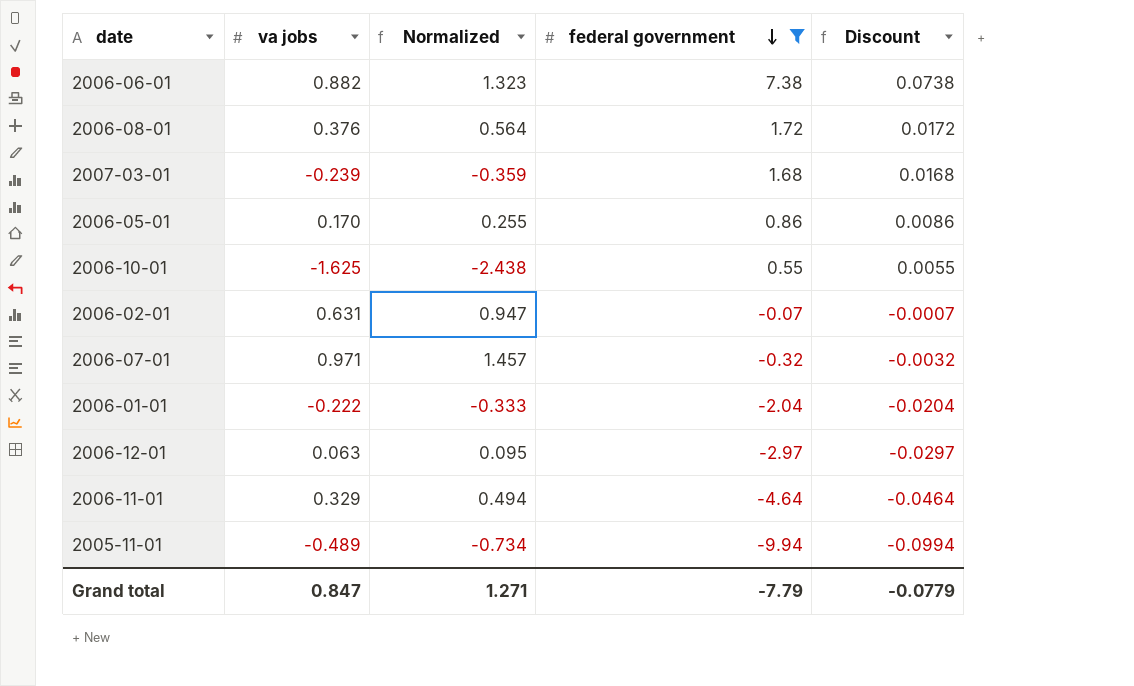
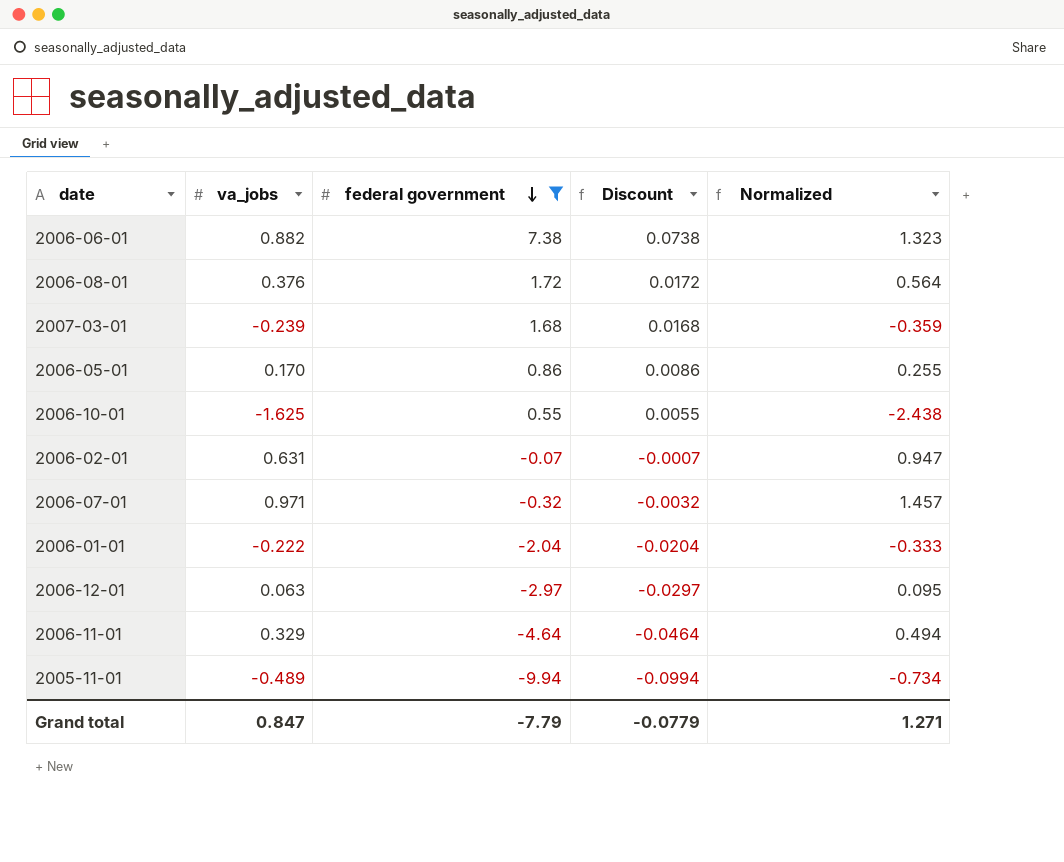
column name: va jobs -> va_jobs
column Normalized | position: 3 -> 5

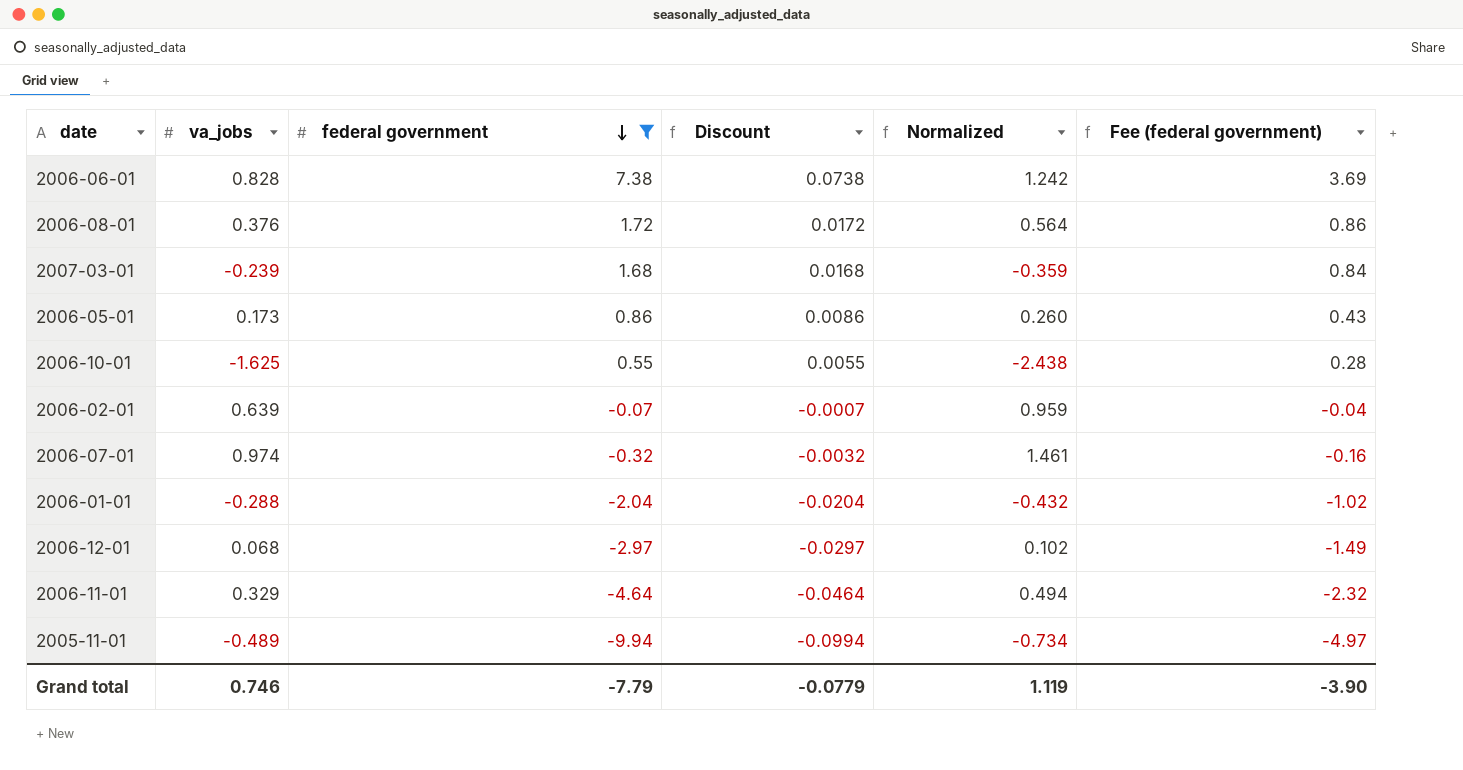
column Fee (federal government) | formula: none -> [federal government] * 0.5
2006-06-01 | va_jobs: 0.882 -> 0.828
2006-06-01 | Normalized: 1.323 -> 1.242
2006-05-01 | va_jobs: 0.170 -> 0.173
2006-05-01 | Normalized: 0.255 -> 0.260
2006-02-01 | va_jobs: 0.631 -> 0.639
2006-02-01 | Normalized: 0.947 -> 0.959
2006-07-01 | va_jobs: 0.971 -> 0.974
2006-07-01 | Normalized: 1.457 -> 1.461
2006-01-01 | va_jobs: -0.222 -> -0.288
2006-01-01 | Normalized: -0.333 -> -0.432
2006-12-01 | va_jobs: 0.063 -> 0.068
2006-12-01 | Normalized: 0.095 -> 0.102
Grand total | va_jobs: 0.847 -> 0.746
Grand total | Normalized: 1.271 -> 1.119

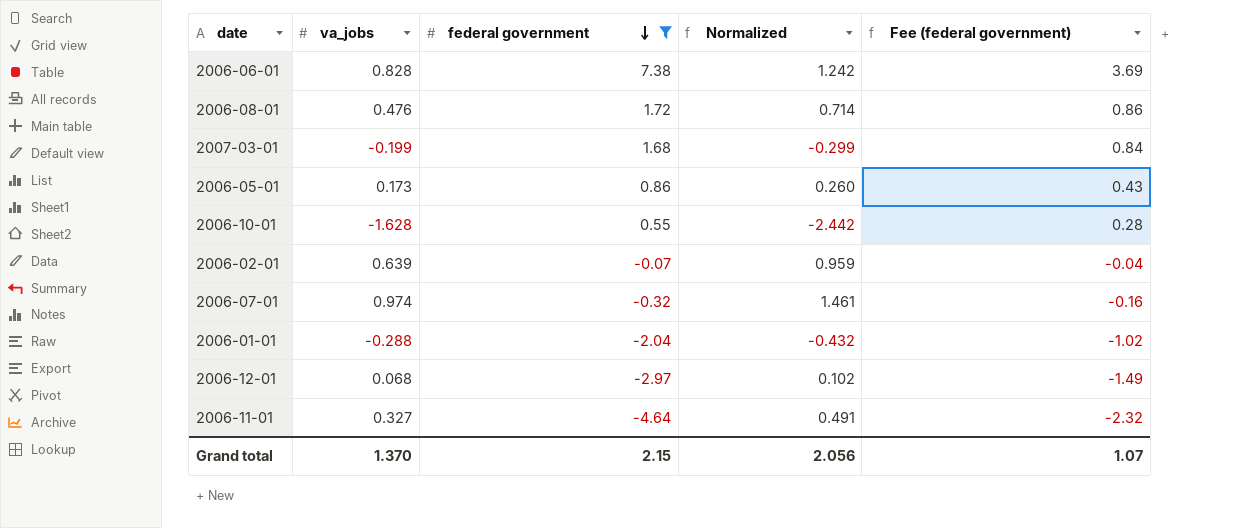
column Discount | formula: [federal government] * 0.01 -> none
row 2005-11-01: -0.489 | -9.94 | -0.0994 | -0.734 | -4.97 -> none
2006-08-01 | va_jobs: 0.376 -> 0.476
2006-08-01 | Normalized: 0.564 -> 0.714
2007-03-01 | va_jobs: -0.239 -> -0.199
2007-03-01 | Normalized: -0.359 -> -0.299
2006-10-01 | va_jobs: -1.625 -> -1.628
2006-10-01 | Normalized: -2.438 -> -2.442
2006-11-01 | va_jobs: 0.329 -> 0.327
2006-11-01 | Normalized: 0.494 -> 0.491
Grand total | va_jobs: 0.746 -> 1.370
Grand total | federal government: -7.79 -> 2.15
Grand total | Normalized: 1.119 -> 2.056
Grand total | Fee (federal government): -3.90 -> 1.07

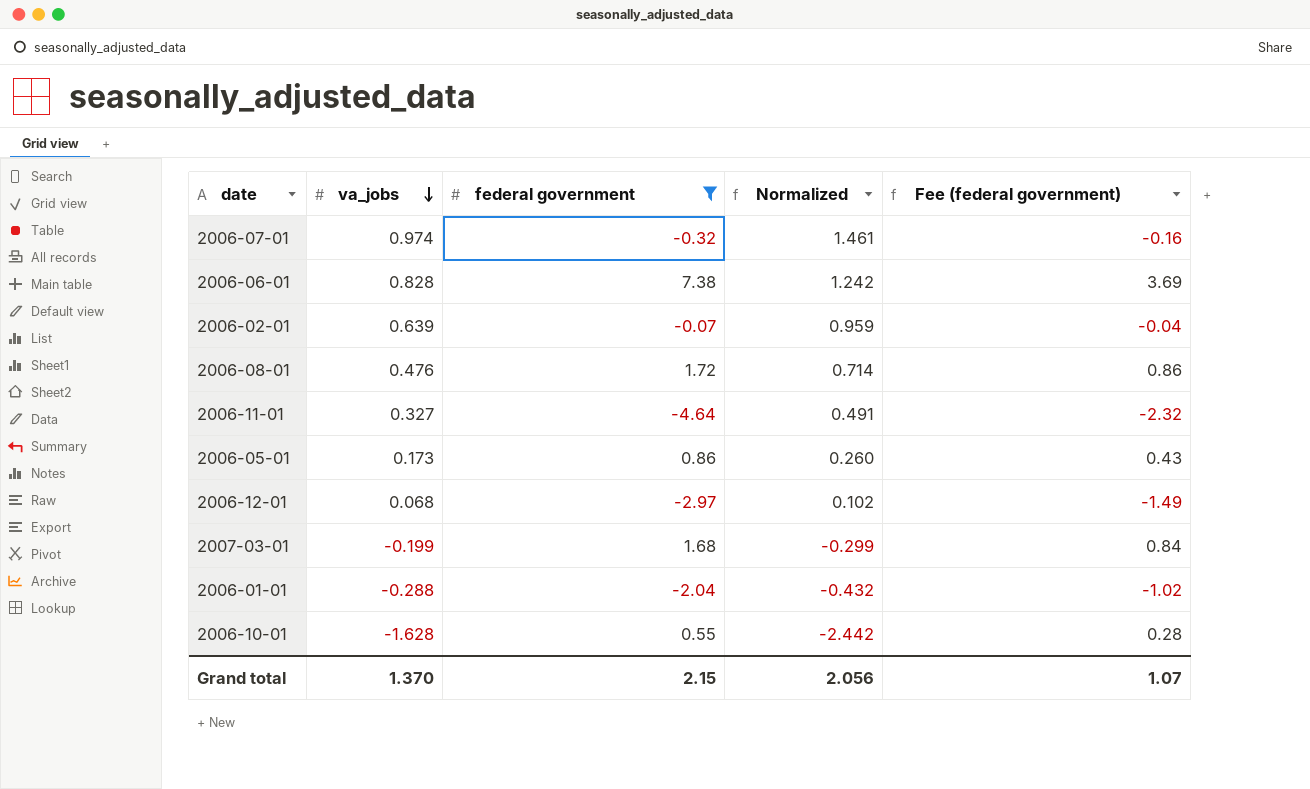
row order: federal government descending -> va_jobs descending

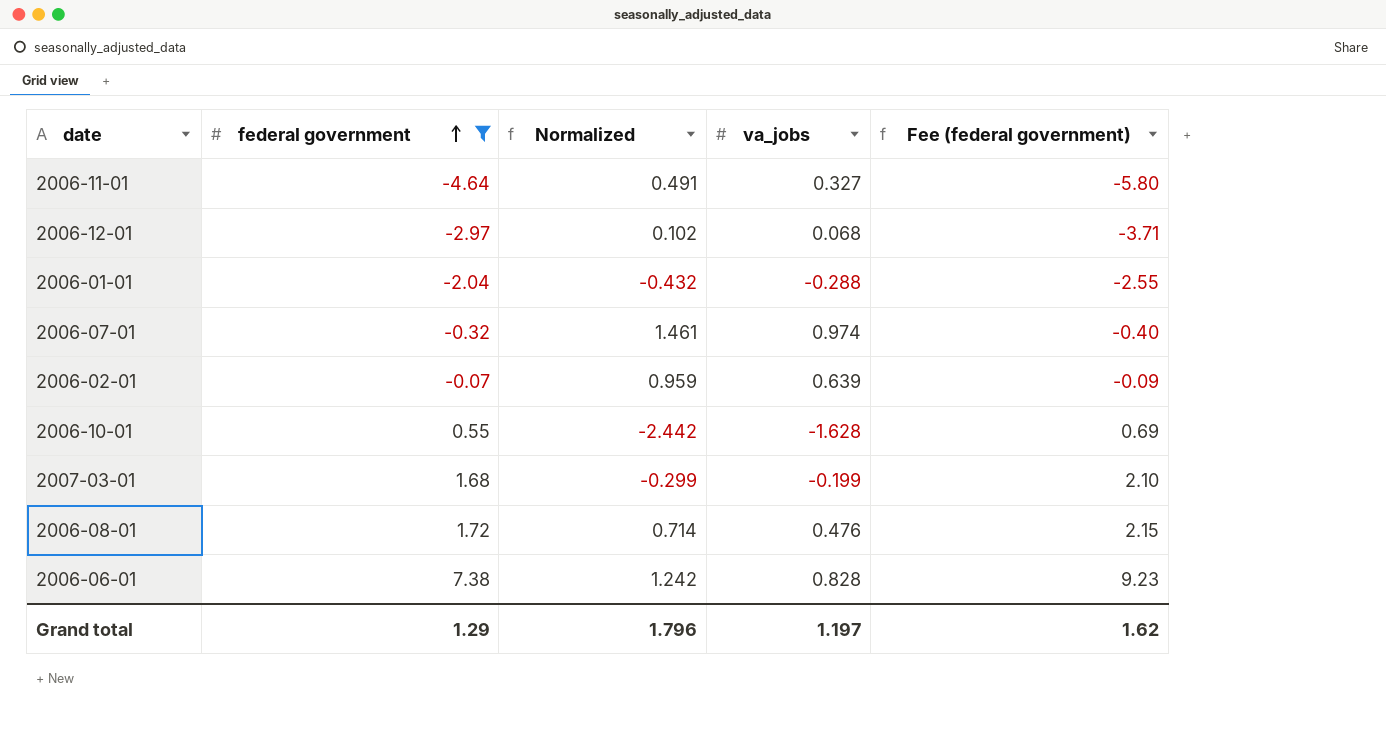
row order: va_jobs descending -> federal government ascending
column va_jobs | position: 2 -> 4
column Fee (federal government) | formula: [federal government] * 0.5 -> [federal government] * 1.25
row 2006-05-01: 0.173 | 0.86 | 0.260 | 0.43 -> none
Grand total | federal government: 2.15 -> 1.29
Grand total | Normalized: 2.056 -> 1.796
Grand total | va_jobs: 1.370 -> 1.197
Grand total | Fee (federal government): 1.07 -> 1.62

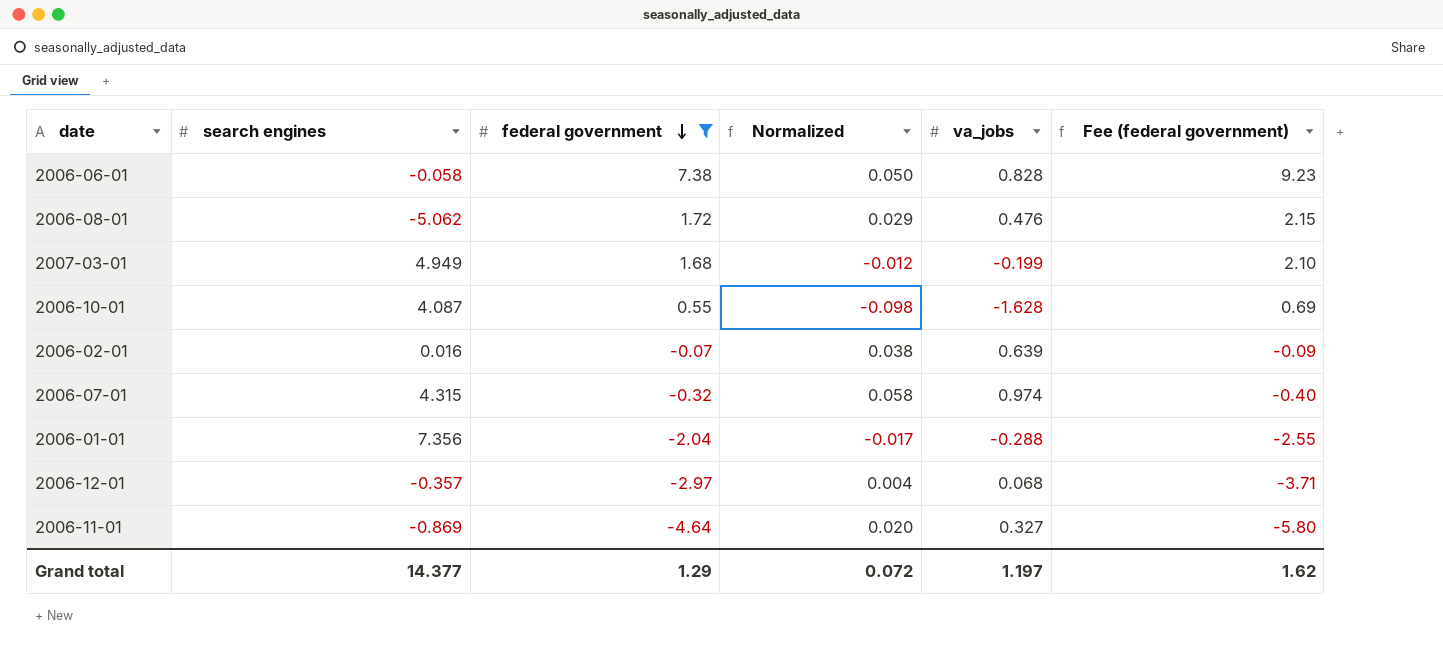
row order: federal government ascending -> federal government descending
column search engines | position: none -> 2
column Normalized | formula: [va_jobs] * 1.5 -> [va_jobs] * 0.06
Grand total | Normalized: 1.796 -> 0.072

